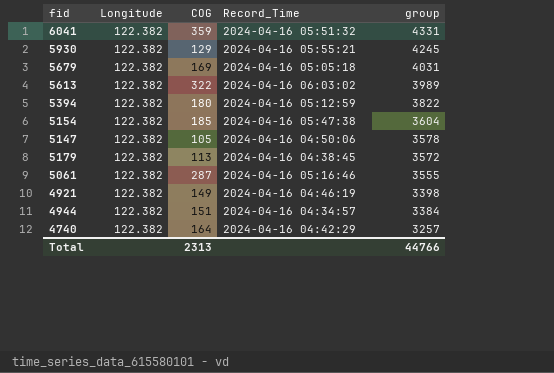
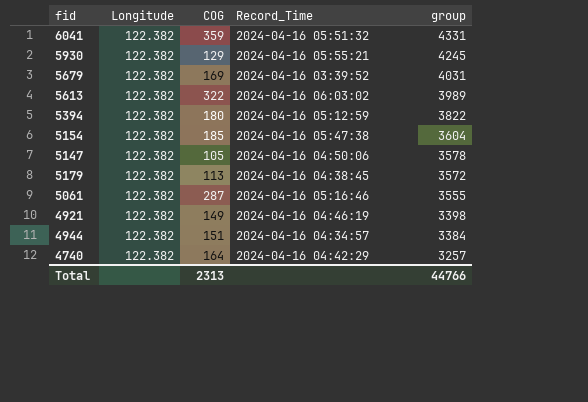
5679 | Record_Time: 2024-04-16 05:05:18 -> 2024-04-16 03:39:52

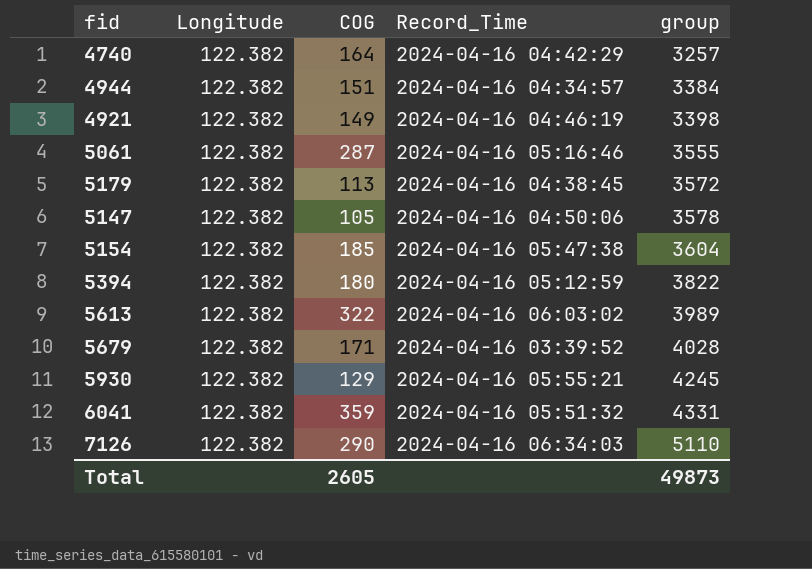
row order: group descending -> group ascending
5679 | COG: 169 -> 171
5679 | group: 4031 -> 4028
row 7126: none -> 122.382 | 290 | 2024-04-16 06:34:03 | 5110
Total | COG: 2313 -> 2605
Total | group: 44766 -> 49873

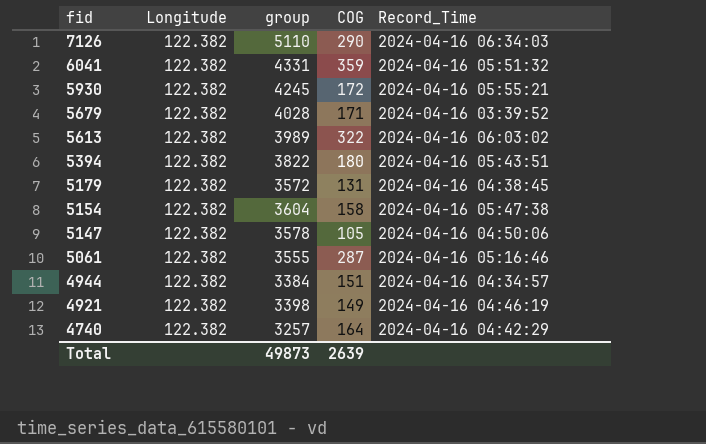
row order: group ascending -> fid descending
column group | position: 5 -> 3
5930 | COG: 129 -> 172
5394 | Record_Time: 2024-04-16 05:12:59 -> 2024-04-16 05:43:51
5179 | COG: 113 -> 131
5154 | COG: 185 -> 158
Total | COG: 2605 -> 2639

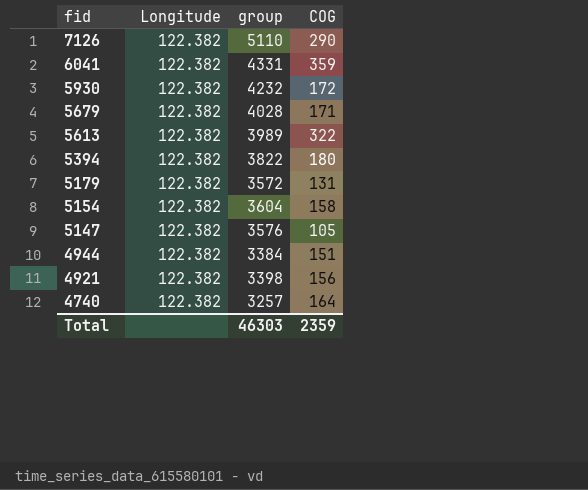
column Record_Time | position: 5 -> none
row 5061: 122.382 | 3555 | 287 | 2024-04-16 05:16:46 -> none
5930 | group: 4245 -> 4232
5147 | group: 3578 -> 3576
4921 | COG: 149 -> 156
Total | group: 49873 -> 46303
Total | COG: 2639 -> 2359

